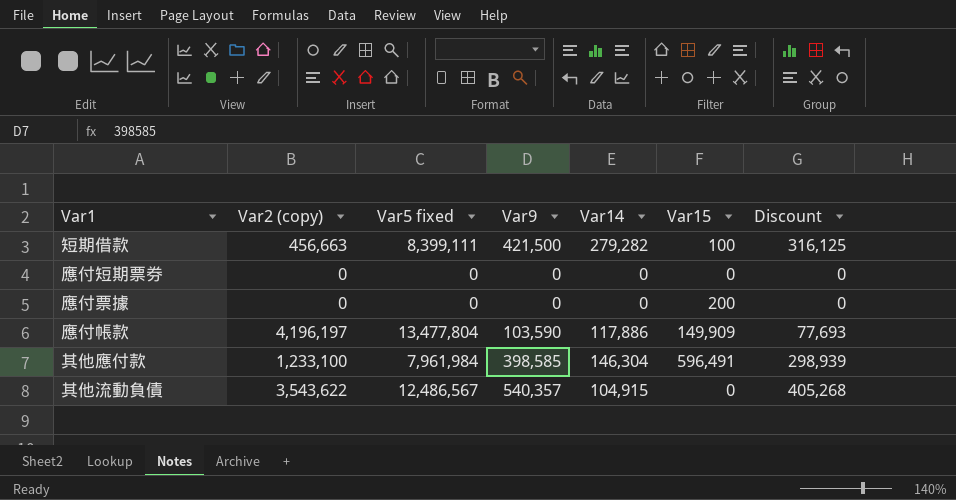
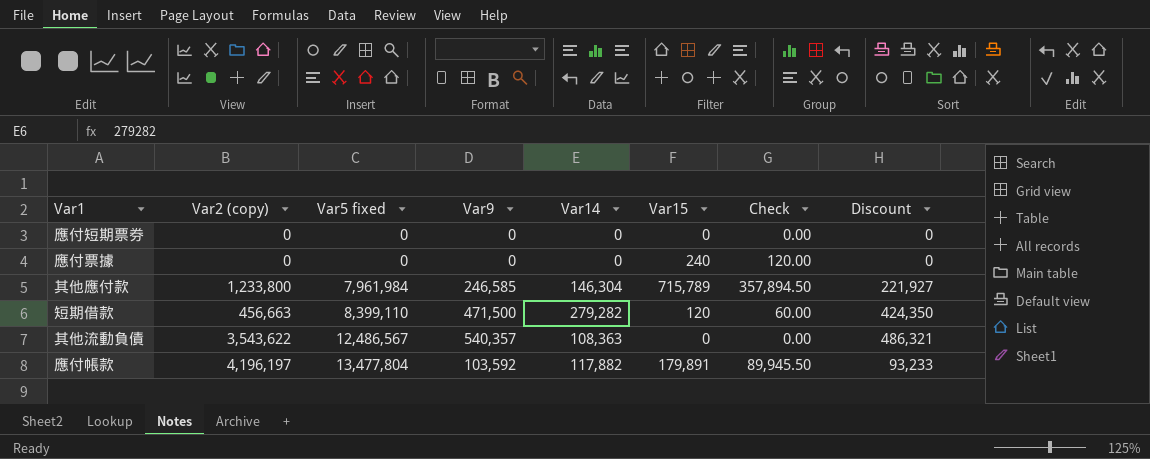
row order: none -> Var5 fixed ascending
column Check | formula: none -> [Var15] * 0.5
column Discount | formula: [Var9] * 0.75 -> [Var9] * 0.9
應付票據 | Var15: 200 -> 240
其他應付款 | Var2 (copy): 1,233,100 -> 1,233,800
其他應付款 | Var9: 398,585 -> 246,585
其他應付款 | Var15: 596,491 -> 715,789
短期借款 | Var5 fixed: 8,399,111 -> 8,399,110
短期借款 | Var9: 421,500 -> 471,500
短期借款 | Var15: 100 -> 120
其他流動負債 | Var14: 104,915 -> 108,363
應付帳款 | Var9: 103,590 -> 103,592
應付帳款 | Var14: 117,886 -> 117,882
應付帳款 | Var15: 149,909 -> 179,891

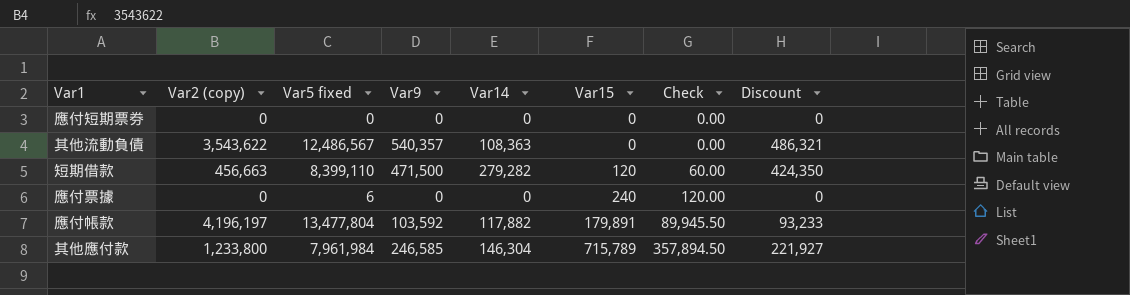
row order: Var5 fixed ascending -> Var15 ascending
應付票據 | Var5 fixed: 0 -> 6

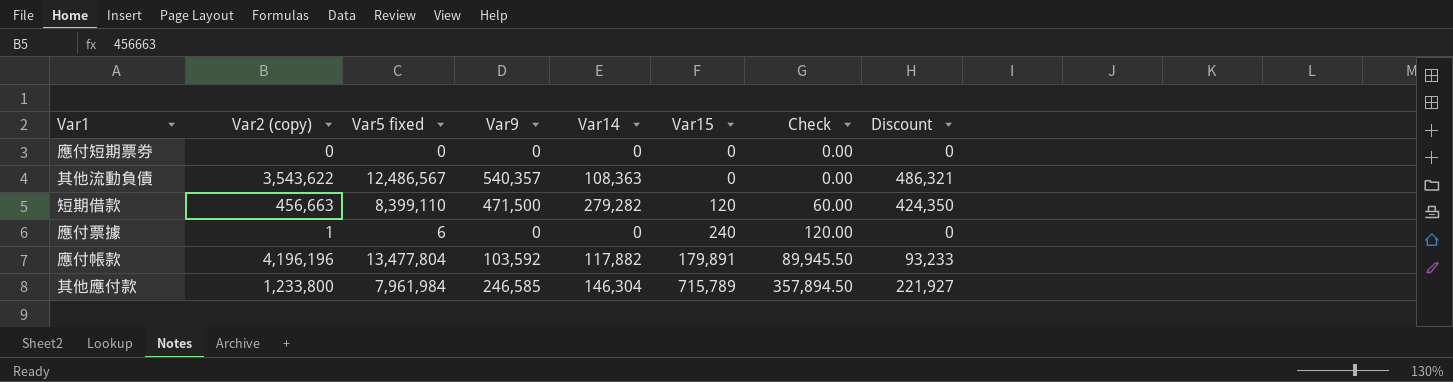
應付票據 | Var2 (copy): 0 -> 1
應付帳款 | Var2 (copy): 4,196,197 -> 4,196,196

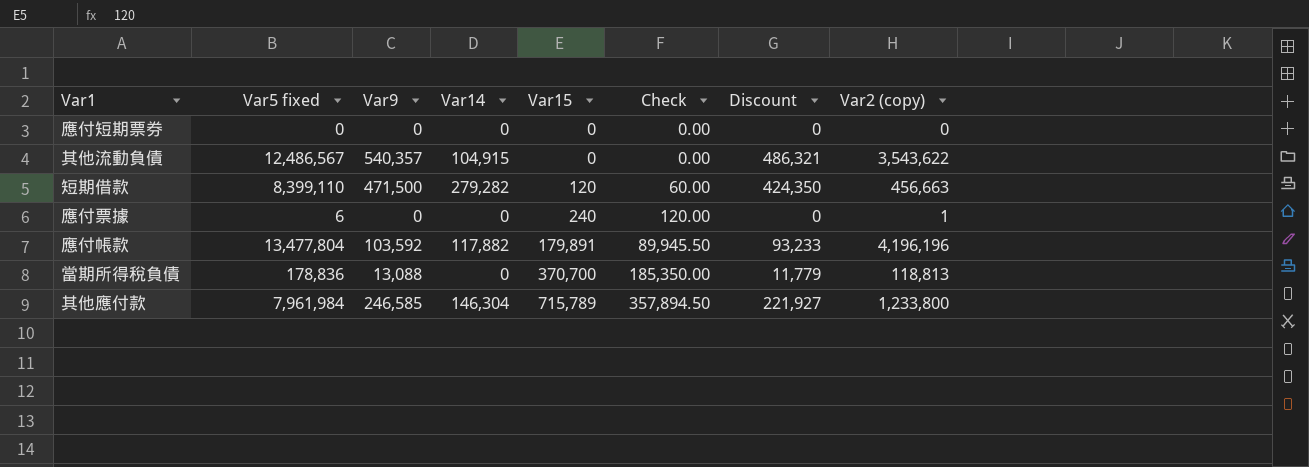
column Var2 (copy) | position: 2 -> 8
其他流動負債 | Var14: 108,363 -> 104,915
row 當期所得稅負債: none -> 178,836 | 13,088 | 0 | 370,700 | 185,350.00 | 11,779 | 118,813

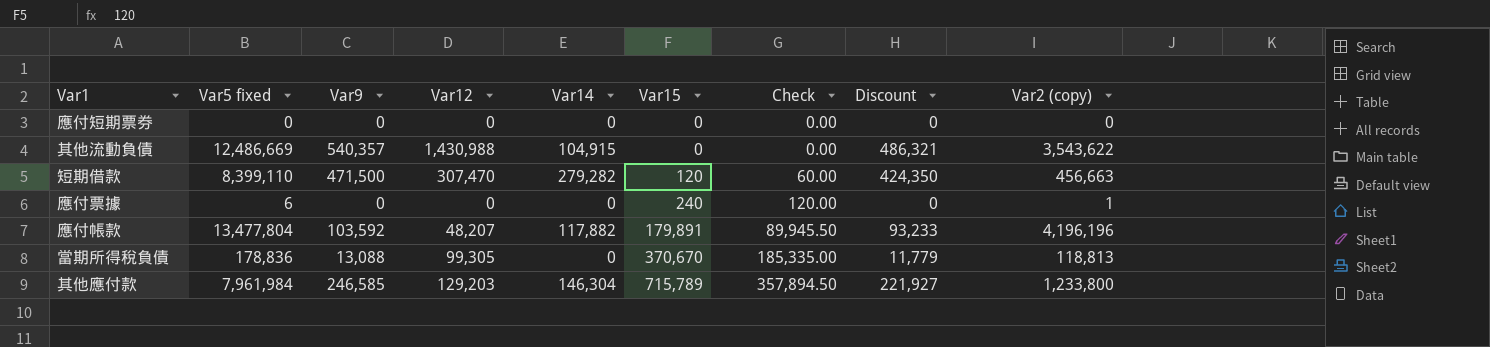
column Var12 | position: none -> 4
其他流動負債 | Var5 fixed: 12,486,567 -> 12,486,669
當期所得稅負債 | Var15: 370,700 -> 370,670
當期所得稅負債 | Check: 185,350.00 -> 185,335.00

